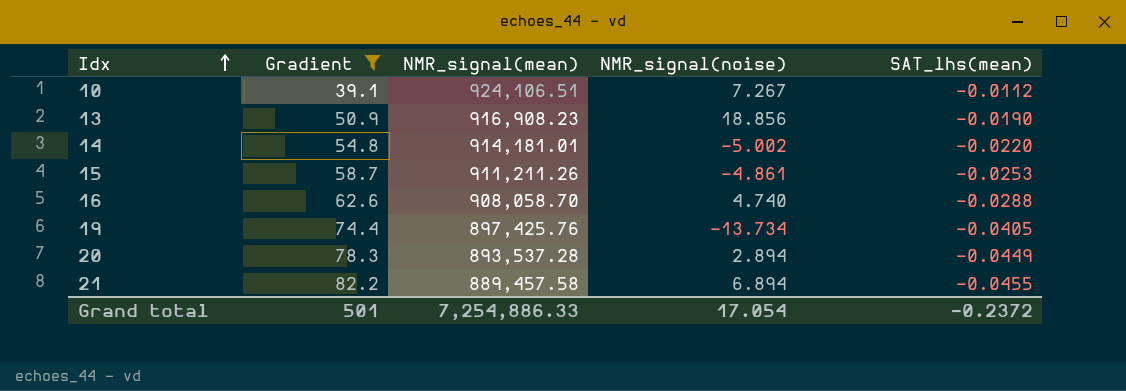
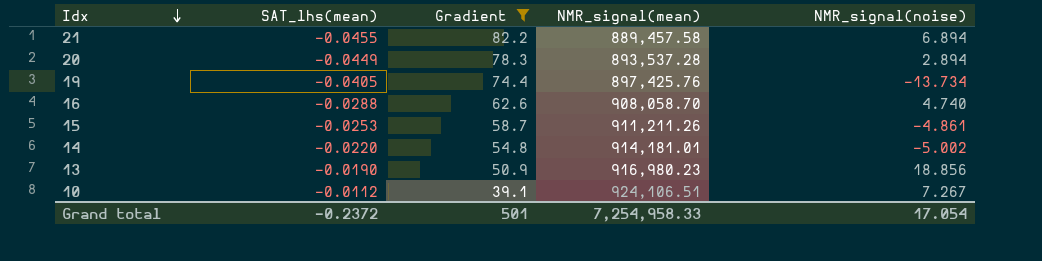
row order: Idx ascending -> Idx descending
column SAT_lhs(mean) | position: 5 -> 2
13 | NMR_signal(mean): 916,908.23 -> 916,980.23
Grand total | NMR_signal(mean): 7,254,886.33 -> 7,254,958.33

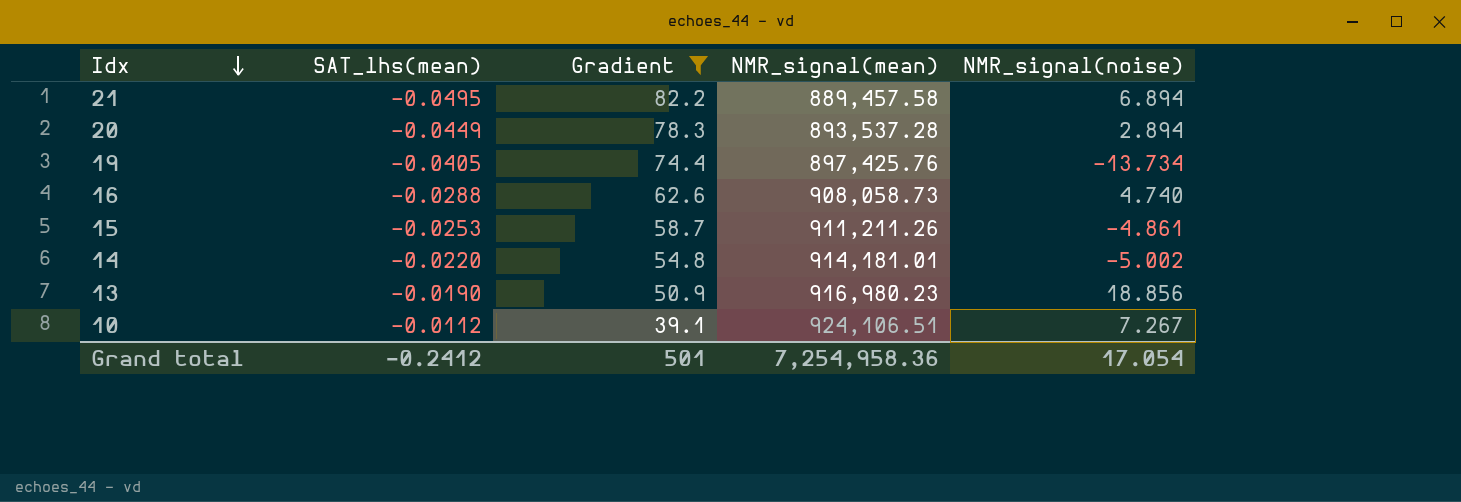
21 | SAT_lhs(mean): -0.0455 -> -0.0495
16 | NMR_signal(mean): 908,058.70 -> 908,058.73
Grand total | SAT_lhs(mean): -0.2372 -> -0.2412
Grand total | NMR_signal(mean): 7,254,958.33 -> 7,254,958.36

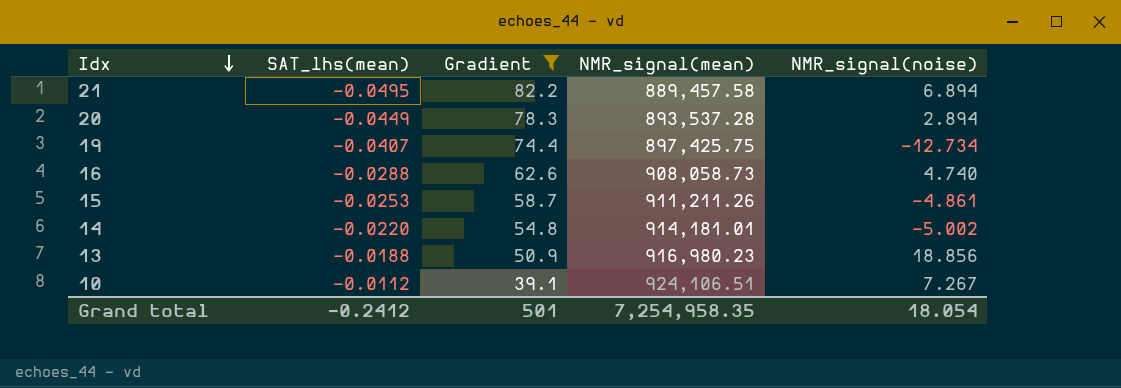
19 | SAT_lhs(mean): -0.0405 -> -0.0407
19 | NMR_signal(mean): 897,425.76 -> 897,425.75
19 | NMR_signal(noise): -13.734 -> -12.734
13 | SAT_lhs(mean): -0.0190 -> -0.0188
Grand total | NMR_signal(mean): 7,254,958.36 -> 7,254,958.35
Grand total | NMR_signal(noise): 17.054 -> 18.054

